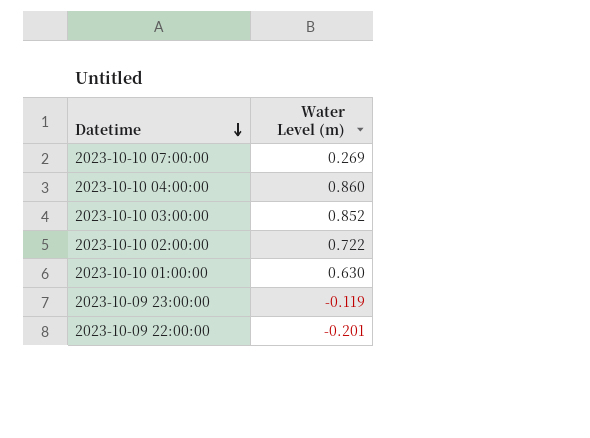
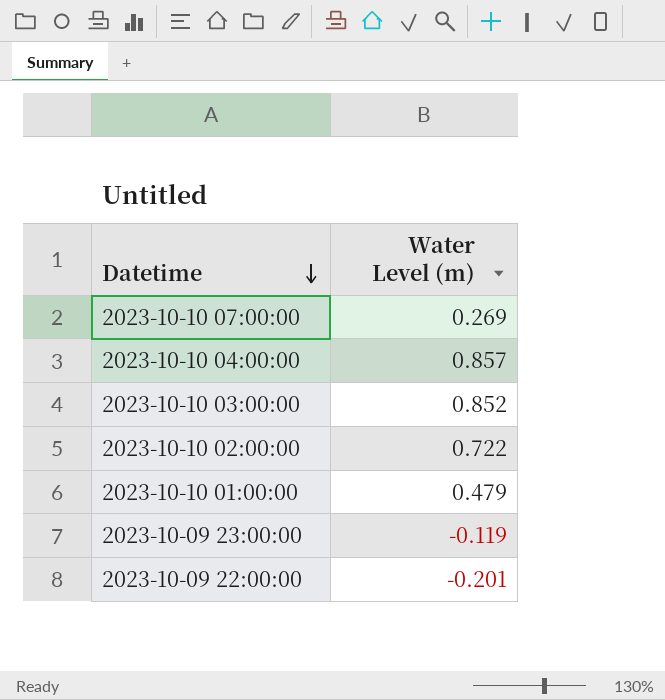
2023-10-10 04:00:00 | Water Level (m): 0.860 -> 0.857
2023-10-10 01:00:00 | Water Level (m): 0.630 -> 0.479

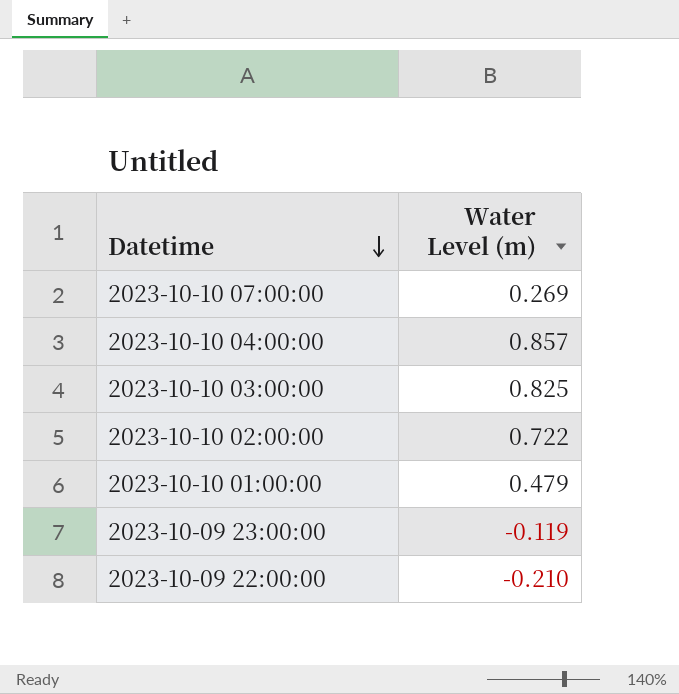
2023-10-10 03:00:00 | Water Level (m): 0.852 -> 0.825
2023-10-09 22:00:00 | Water Level (m): -0.201 -> -0.210

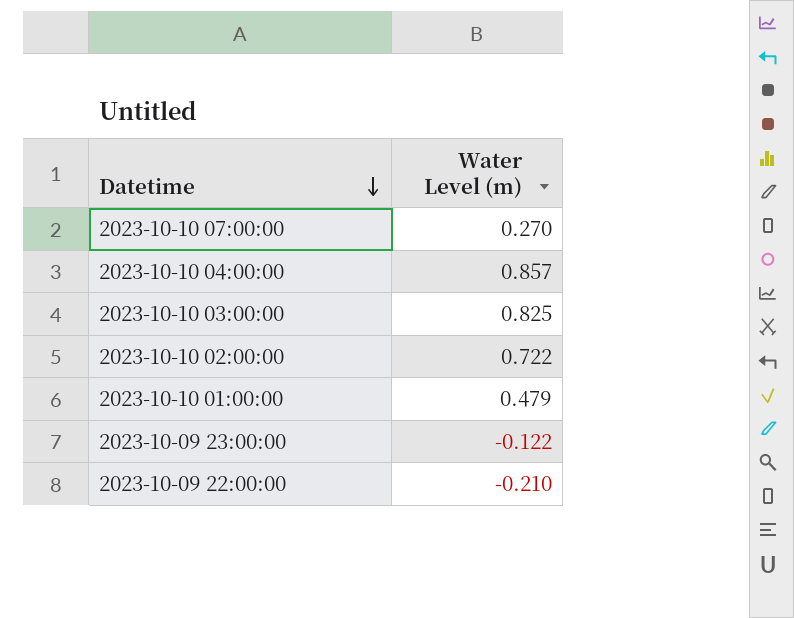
2023-10-10 07:00:00 | Water Level (m): 0.269 -> 0.270
2023-10-09 23:00:00 | Water Level (m): -0.119 -> -0.122

